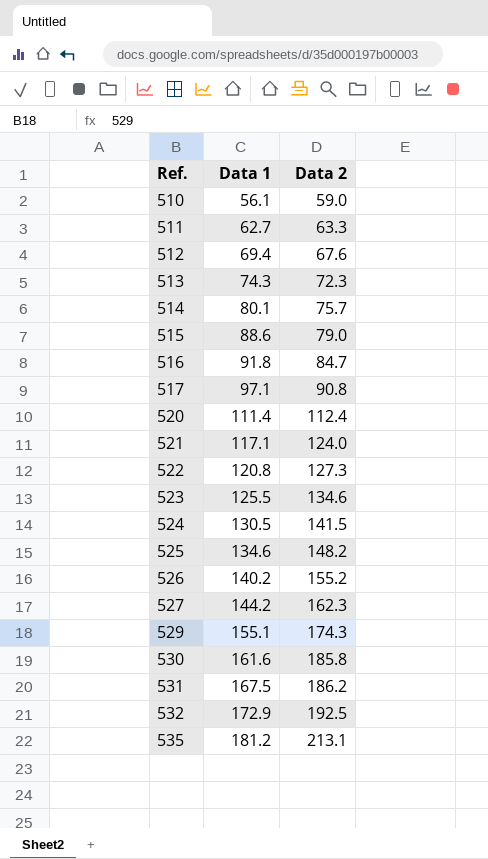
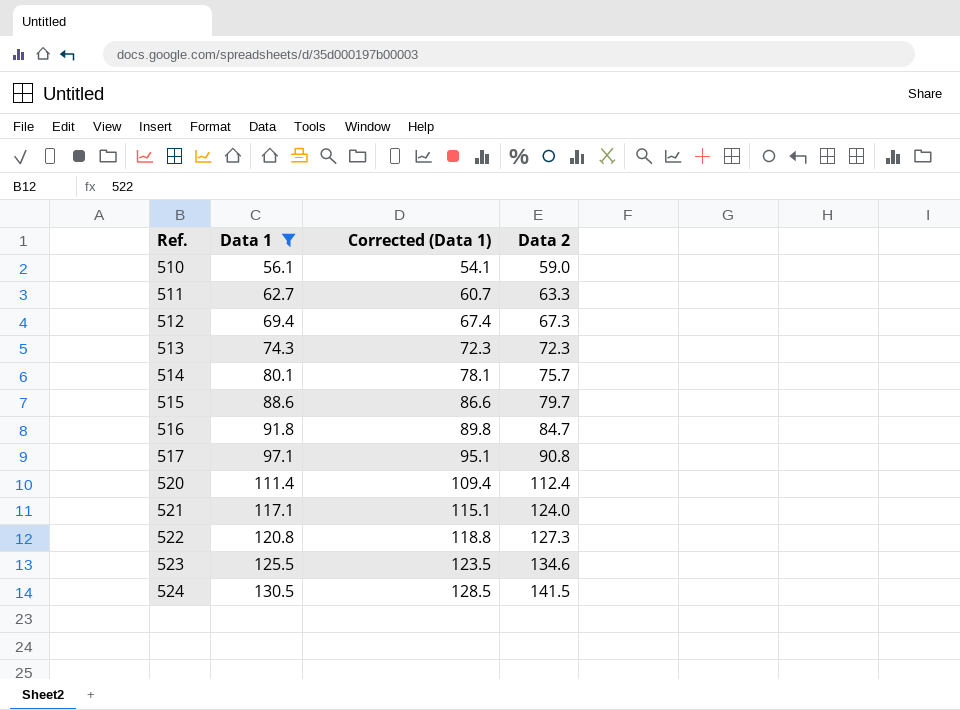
filter: none -> Data 1 <= 130.5
column Corrected (Data 1) | formula: none -> [Data 1] - 2
512 | Data 2: 67.6 -> 67.3
515 | Data 2: 79.0 -> 79.7

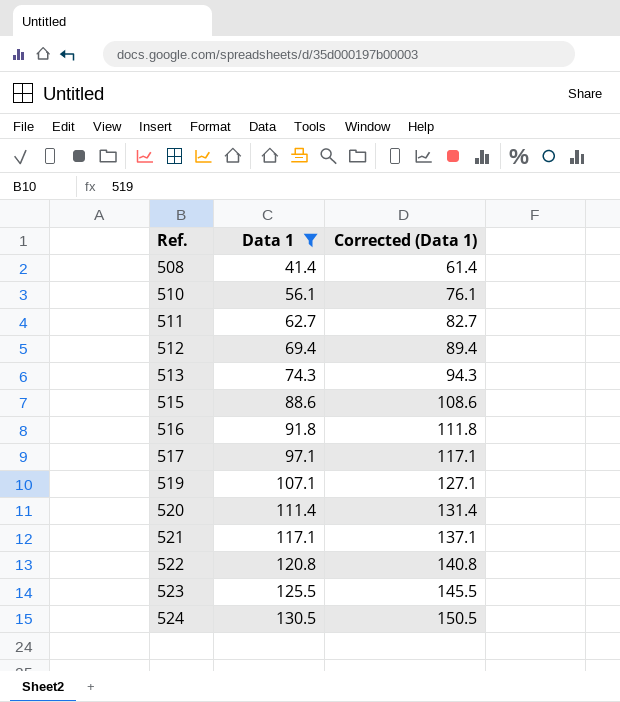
column Data 2 | position: 4 -> none
column Corrected (Data 1) | formula: [Data 1] - 2 -> [Data 1] + 20
row 514: 80.1 | 78.1 | 75.7 -> none
row 508: none -> 41.4 | 61.4
row 519: none -> 107.1 | 127.1

